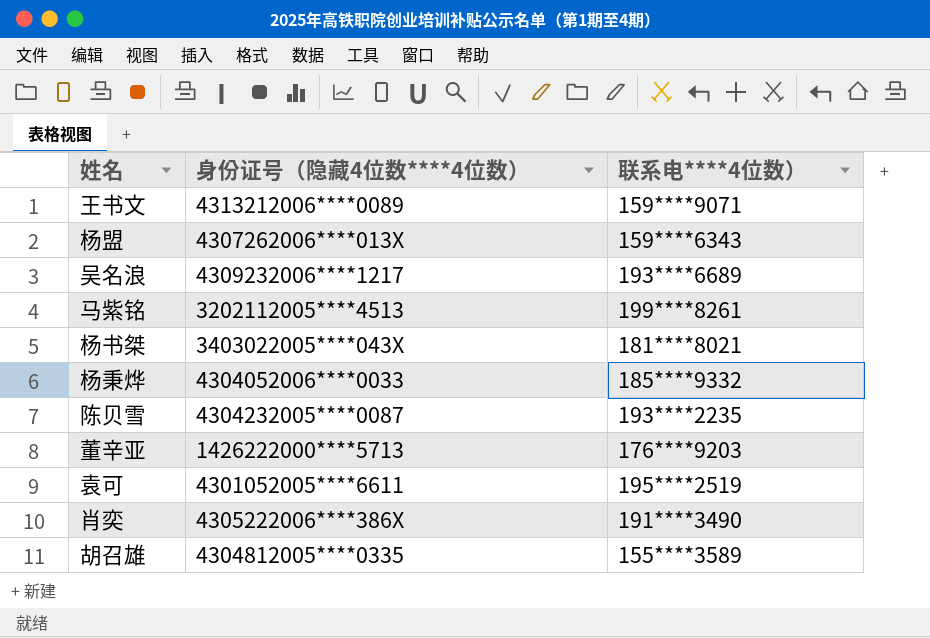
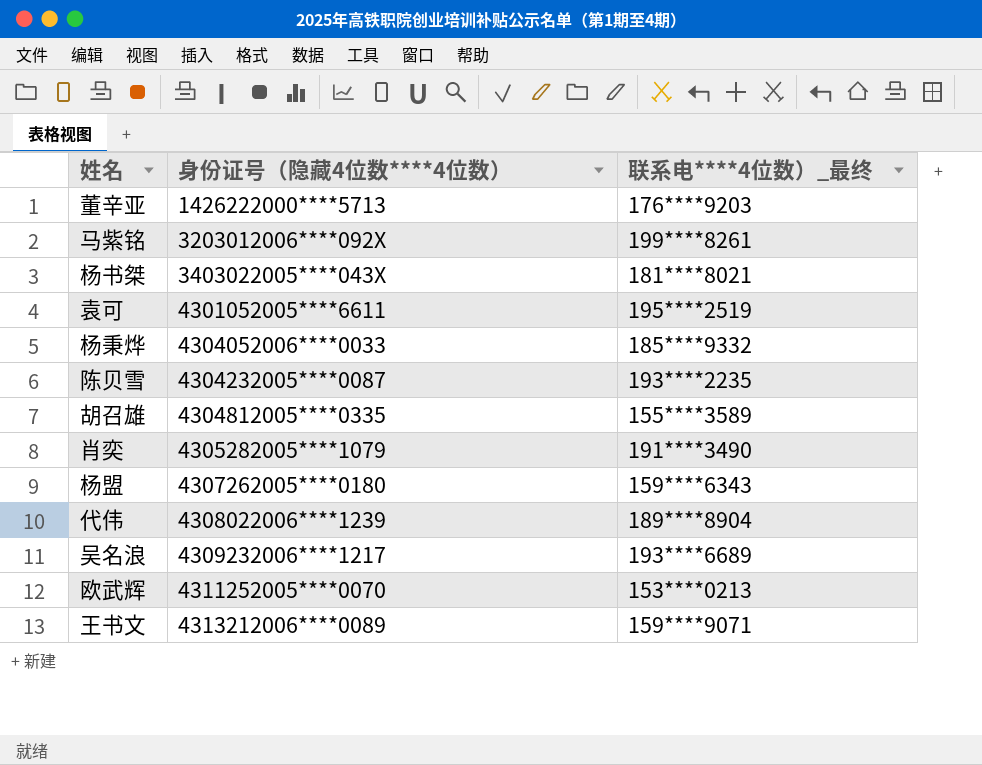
row order: none -> 身份证号（隐藏4位数****4位数） ascending
column name: 联系电****4位数） -> 联系电****4位数）_最终
马紫铭 | 身份证号（隐藏4位数****4位数）: 3202112005****4513 -> 3203012006****092X
肖奕 | 身份证号（隐藏4位数****4位数）: 4305222006****386X -> 4305282005****1079
杨盟 | 身份证号（隐藏4位数****4位数）: 4307262006****013X -> 4307262005****0180
row 代伟: none -> 4308022006****1239 | 189****8904
row 欧武辉: none -> 4311252005****0070 | 153****0213

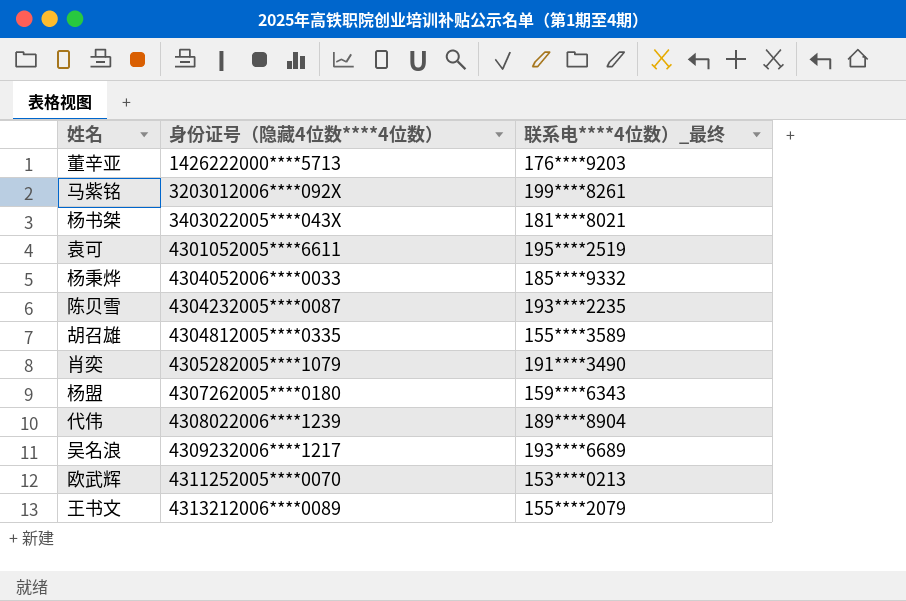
王书文 | 联系电****4位数）_最终: 159****9071 -> 155****2079

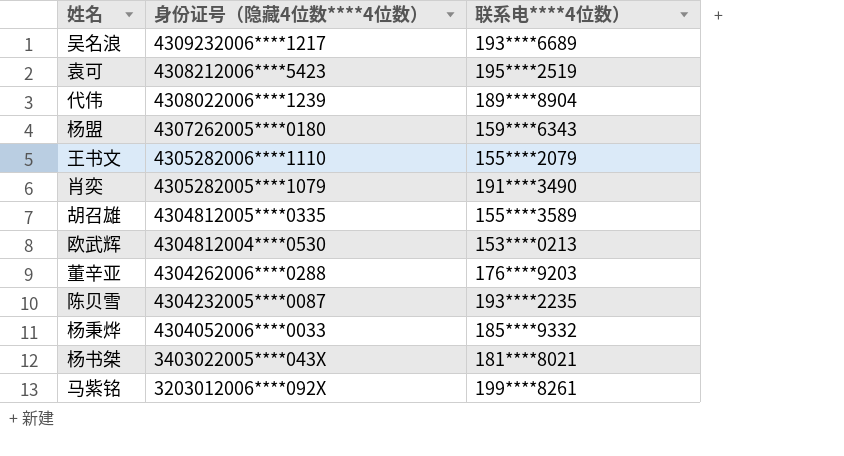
row order: 身份证号（隐藏4位数****4位数） ascending -> 身份证号（隐藏4位数****4位数） descending
column name: 联系电****4位数）_最终 -> 联系电****4位数）
袁可 | 身份证号（隐藏4位数****4位数）: 4301052005****6611 -> 4308212006****5423
王书文 | 身份证号（隐藏4位数****4位数）: 4313212006****0089 -> 4305282006****1110
欧武辉 | 身份证号（隐藏4位数****4位数）: 4311252005****0070 -> 4304812004****0530
董辛亚 | 身份证号（隐藏4位数****4位数）: 1426222000****5713 -> 4304262006****0288

